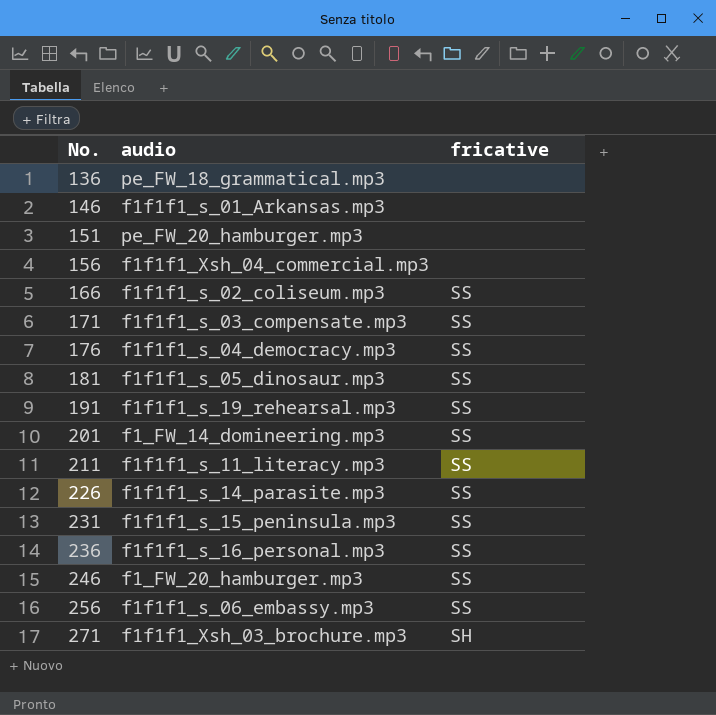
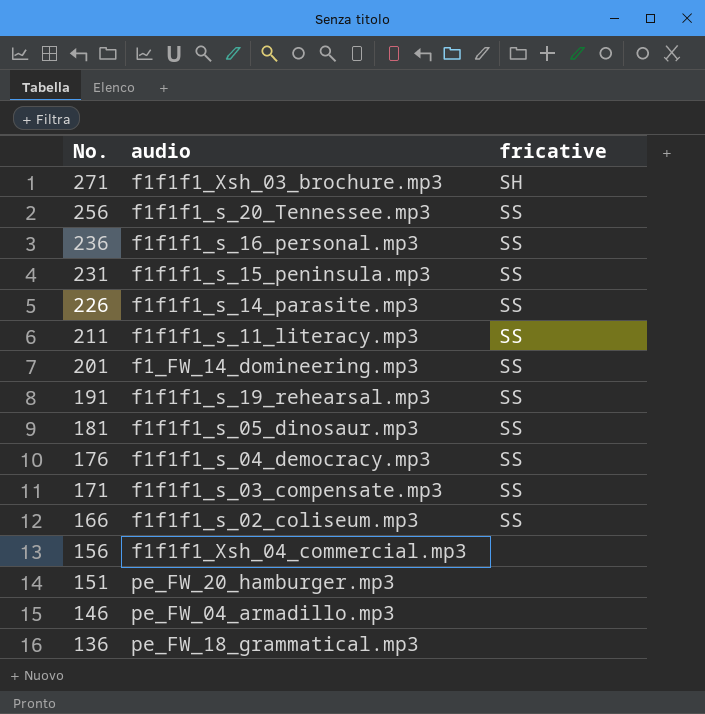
row order: No. ascending -> No. descending
row 246: f1_FW_20_hamburger.mp3 | SS -> none
256 | audio: f1f1f1_s_06_embassy.mp3 -> f1f1f1_s_20_Tennessee.mp3
146 | audio: f1f1f1_s_01_Arkansas.mp3 -> pe_FW_04_armadillo.mp3

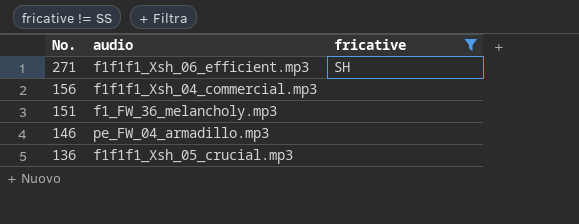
filter: none -> fricative != SS
271 | audio: f1f1f1_Xsh_03_brochure.mp3 -> f1f1f1_Xsh_06_efficient.mp3
151 | audio: pe_FW_20_hamburger.mp3 -> f1_FW_36_melancholy.mp3
136 | audio: pe_FW_18_grammatical.mp3 -> f1f1f1_Xsh_05_crucial.mp3

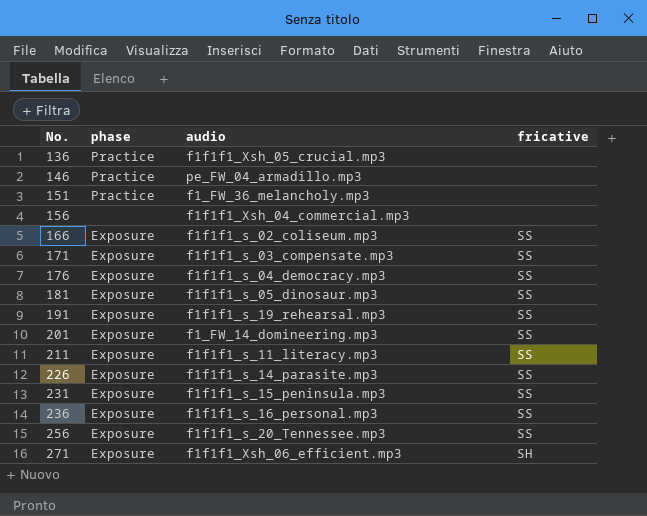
filter: fricative != SS -> none
row order: No. descending -> No. ascending
column phase | position: none -> 2

